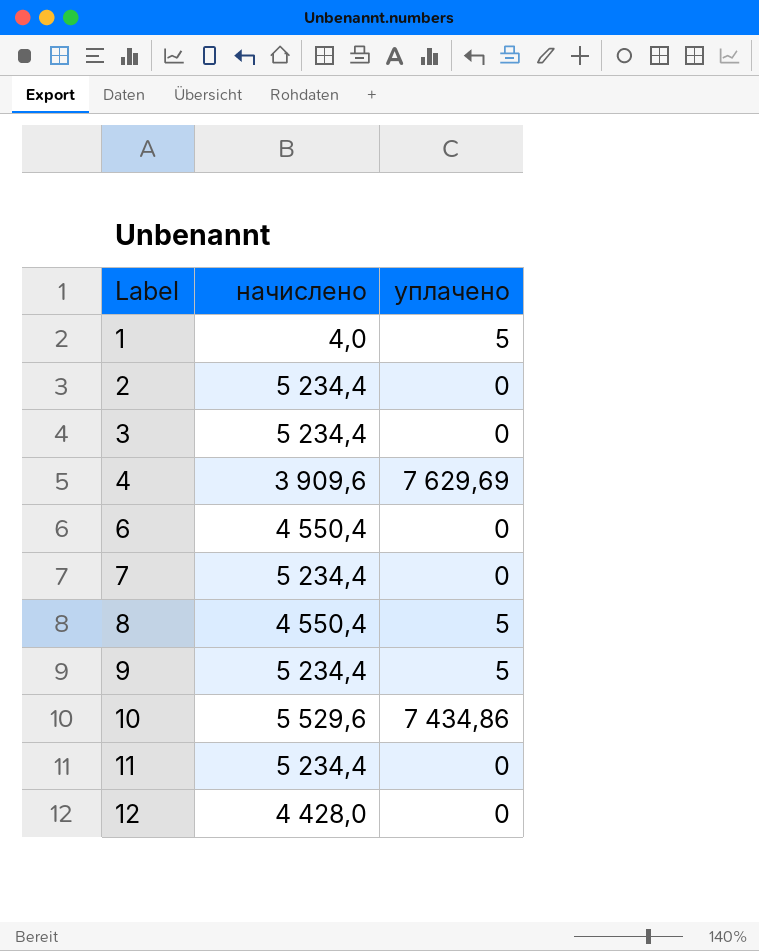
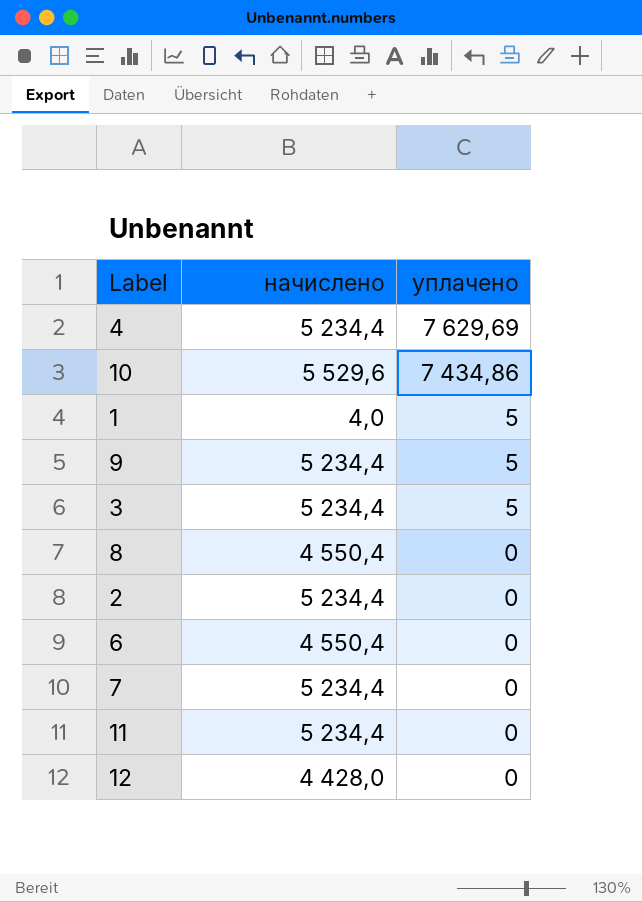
row order: Label ascending -> уплачено descending
4 | начислено: 3 909,6 -> 5 234,4
3 | уплачено: 0 -> 5
8 | уплачено: 5 -> 0

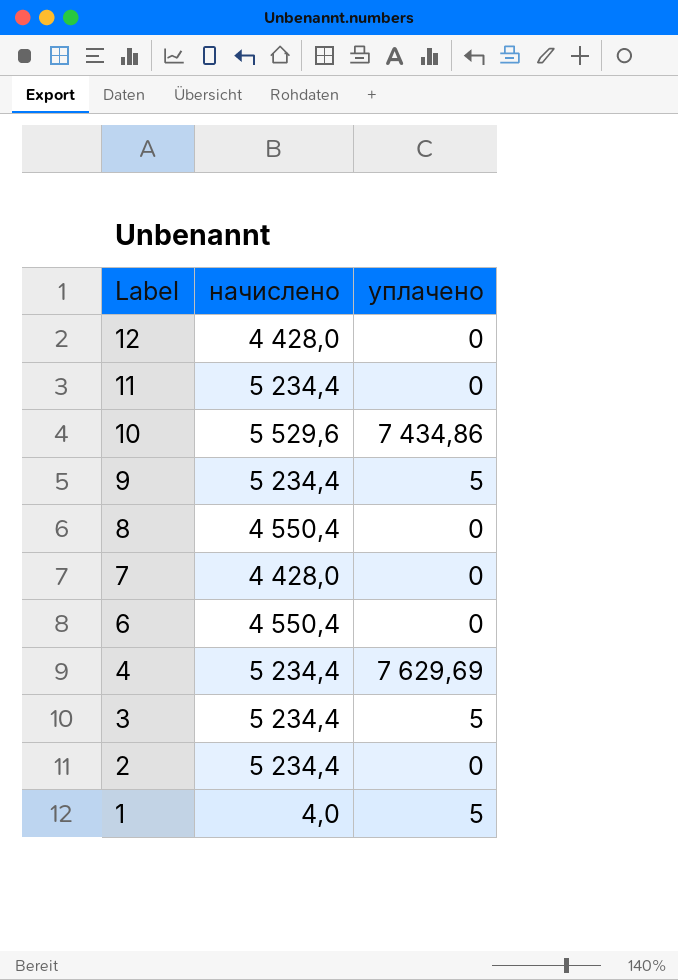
row order: уплачено descending -> Label descending
7 | начислено: 5 234,4 -> 4 428,0

